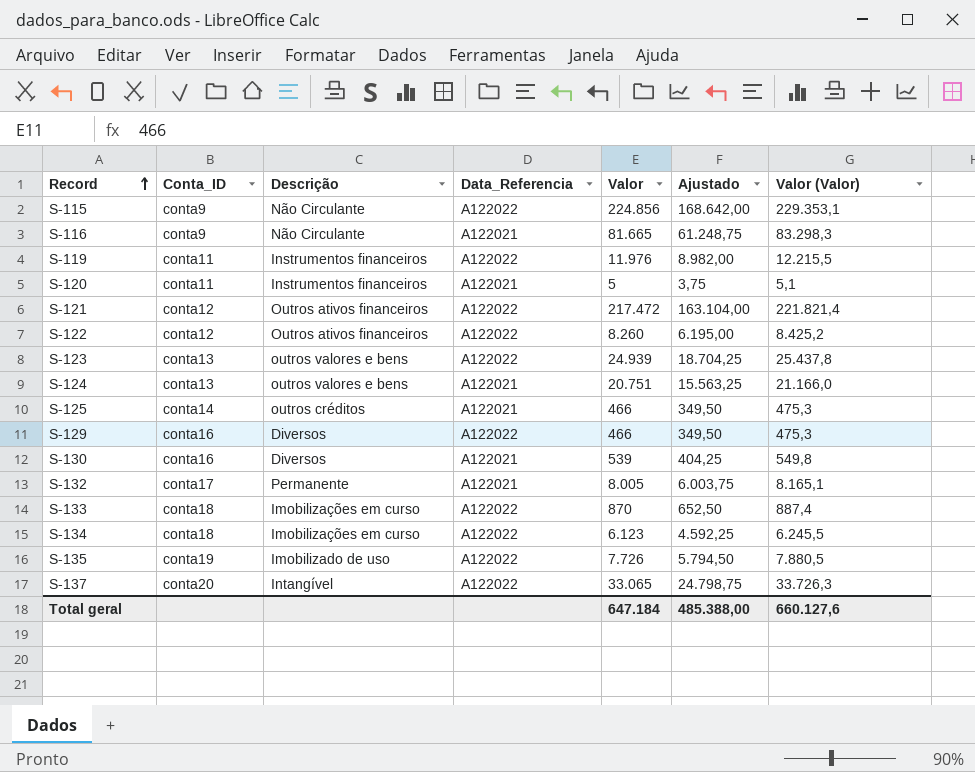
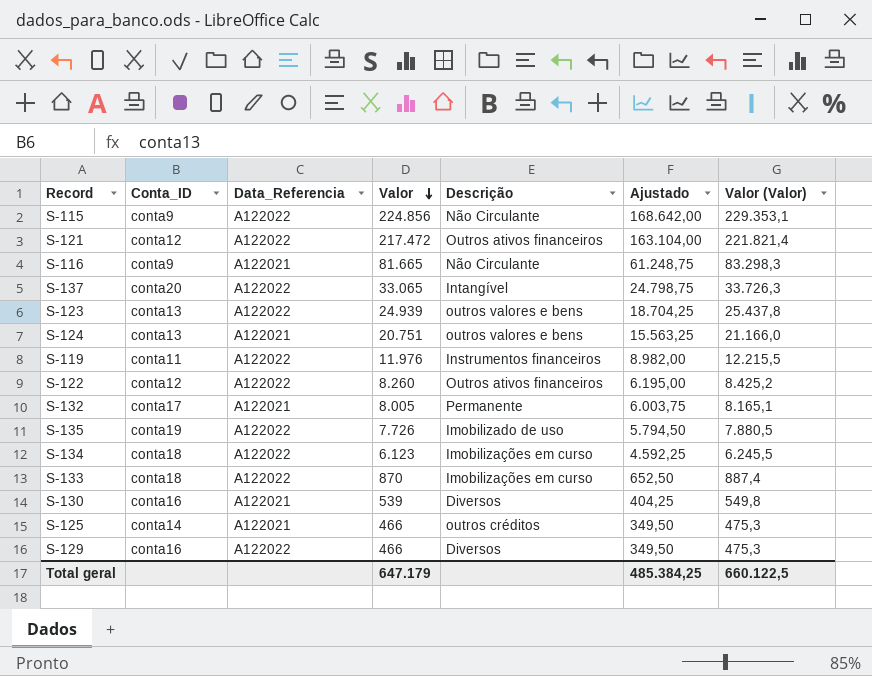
row order: Record ascending -> Valor descending
column Descrição | position: 3 -> 5
row S-120: conta11 | Instrumentos financeiros | A122021 | 5 | 3,75 | 5,1 -> none
Total geral | Valor: 647.184 -> 647.179
Total geral | Ajustado: 485.388,00 -> 485.384,25
Total geral | Valor (Valor): 660.127,6 -> 660.122,5

